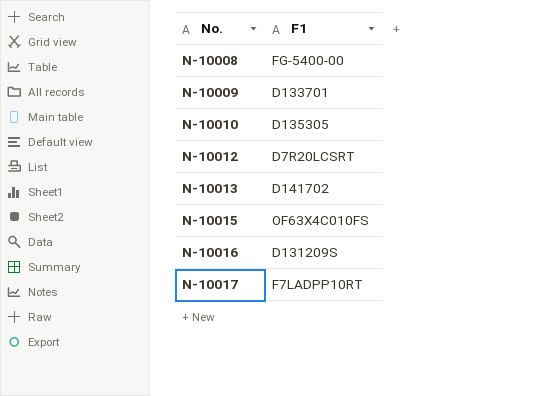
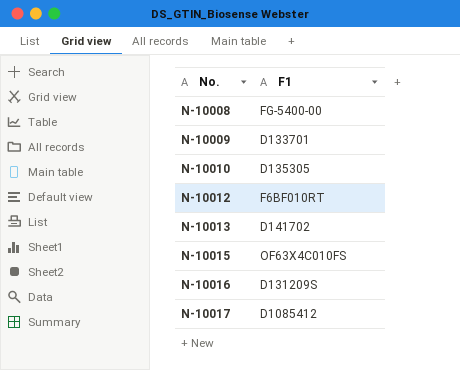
N-10012 | F1: D7R20LCSRT -> F6BF010RT
N-10017 | F1: F7LADPP10RT -> D1085412

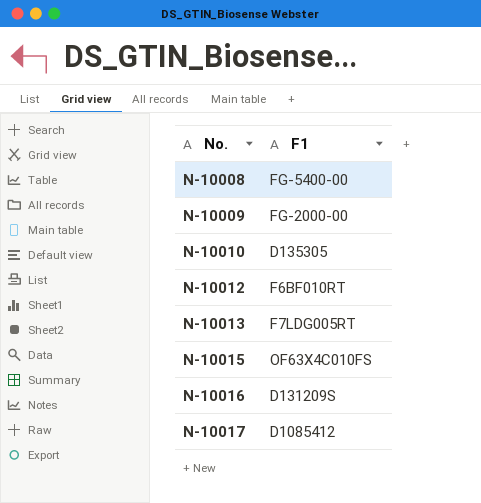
N-10009 | F1: D133701 -> FG-2000-00
N-10013 | F1: D141702 -> F7LDG005RT

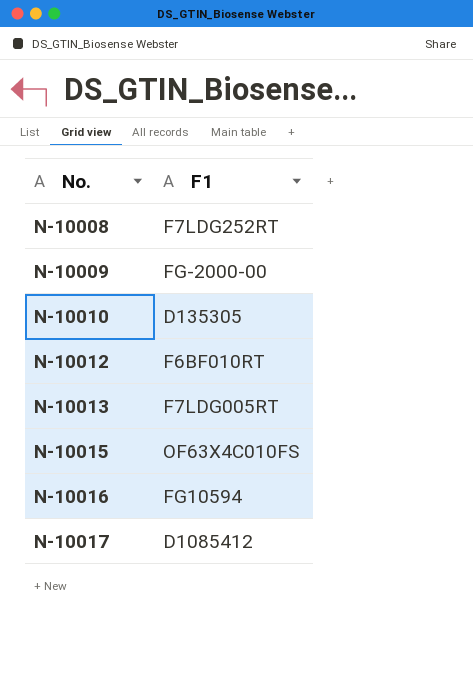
N-10008 | F1: FG-5400-00 -> F7LDG252RT
N-10016 | F1: D131209S -> FG10594

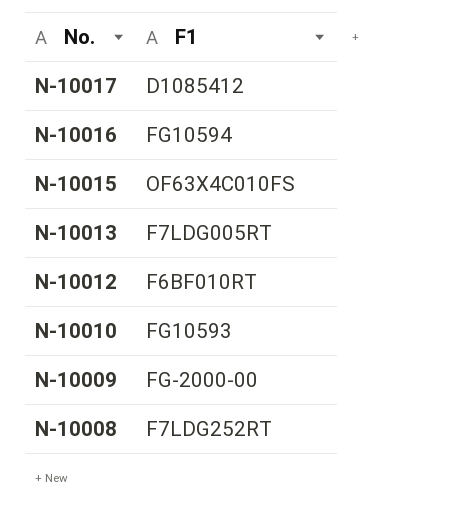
row order: No. ascending -> No. descending
N-10010 | F1: D135305 -> FG10593

